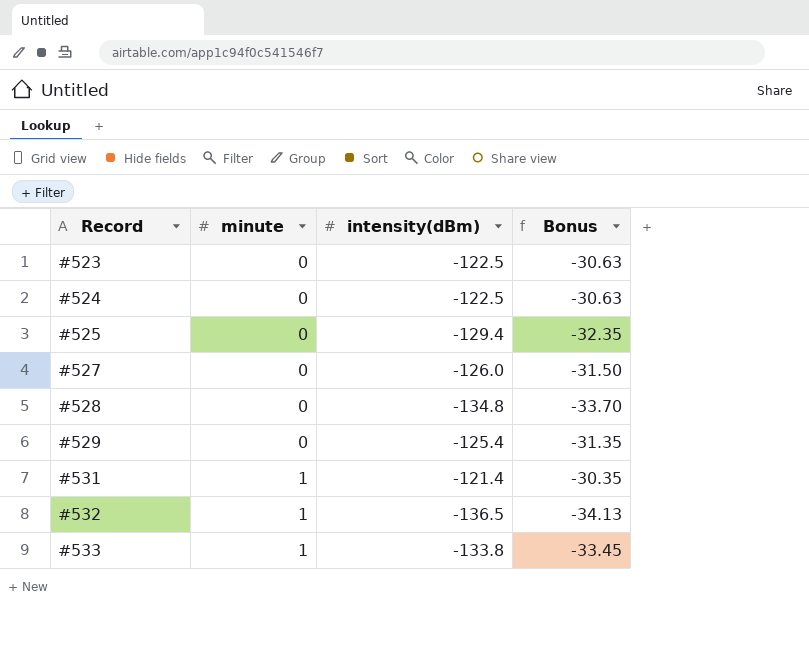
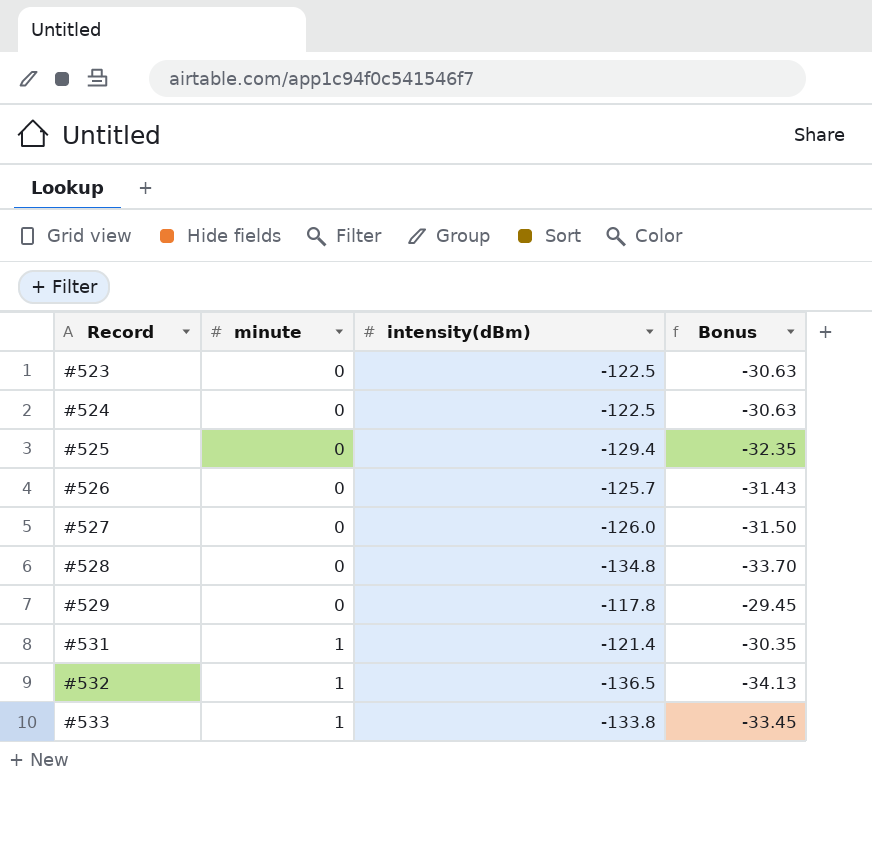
row #526: none -> 0 | -125.7 | -31.43
#529 | intensity(dBm): -125.4 -> -117.8
#529 | Bonus: -31.35 -> -29.45

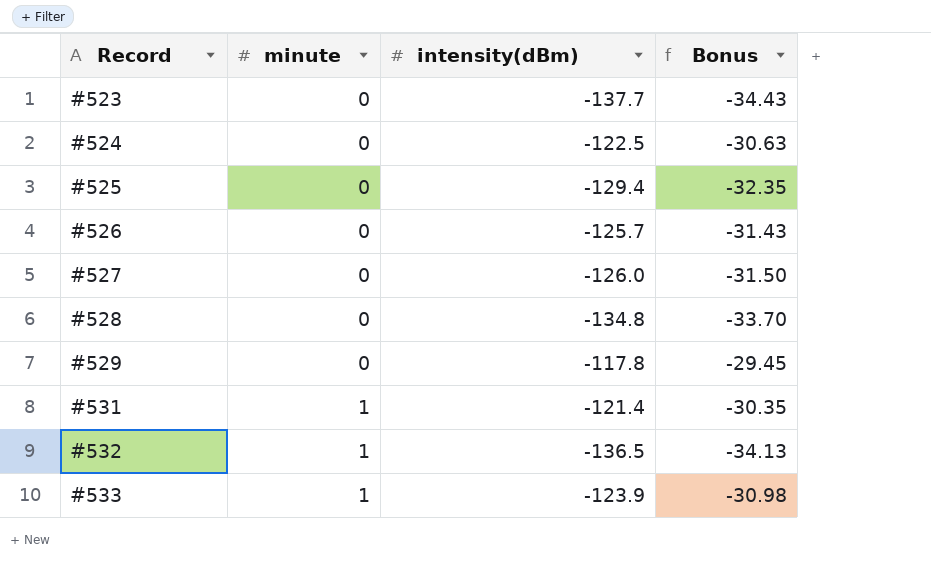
#523 | intensity(dBm): -122.5 -> -137.7
#523 | Bonus: -30.63 -> -34.43
#533 | intensity(dBm): -133.8 -> -123.9
#533 | Bonus: -33.45 -> -30.98

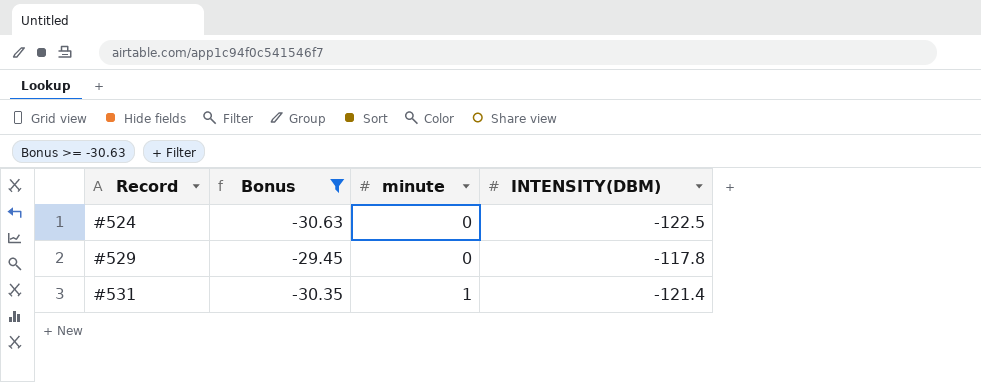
filter: none -> Bonus >= -30.63
column Bonus | position: 4 -> 2
column name: intensity(dBm) -> INTENSITY(DBM)

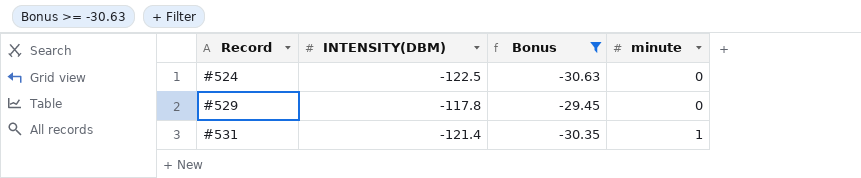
column INTENSITY(DBM) | position: 4 -> 2

